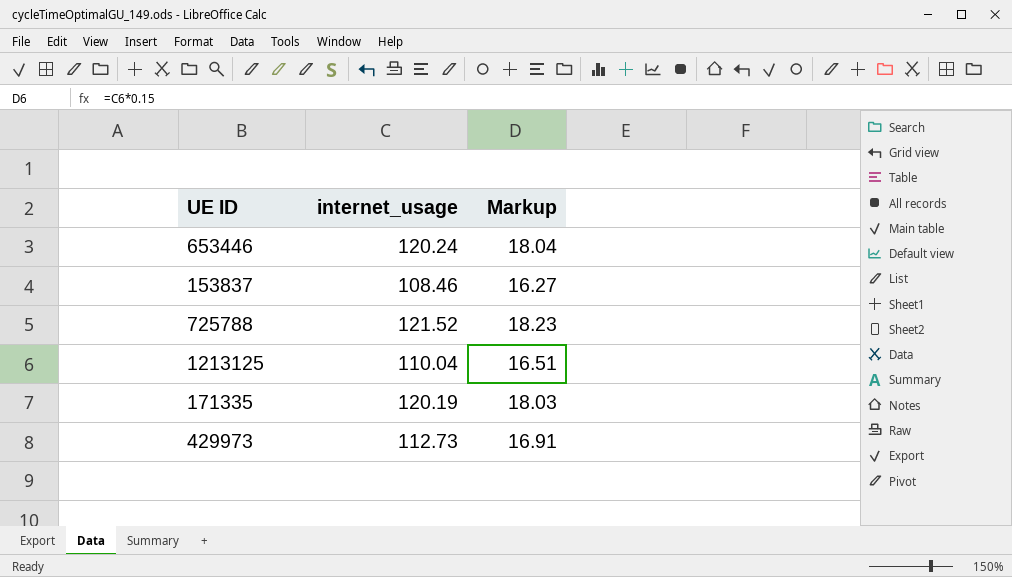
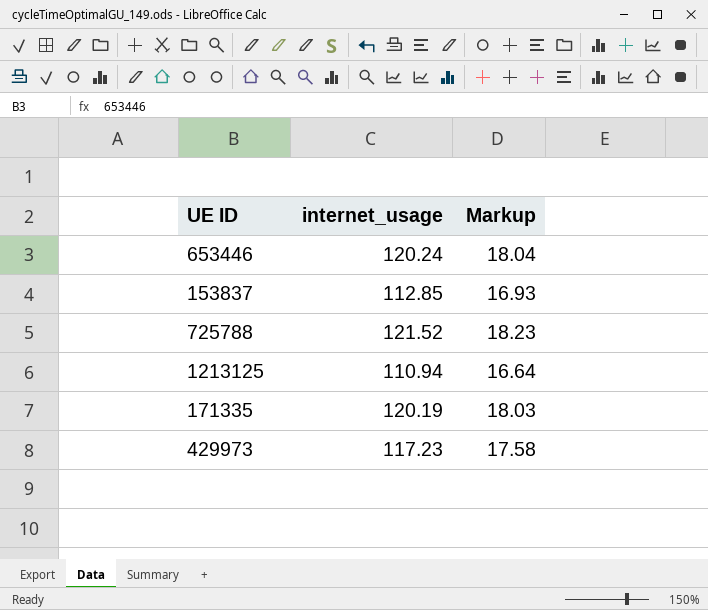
153837 | internet_usage: 108.46 -> 112.85
153837 | Markup: 16.27 -> 16.93
1213125 | internet_usage: 110.04 -> 110.94
1213125 | Markup: 16.51 -> 16.64
429973 | internet_usage: 112.73 -> 117.23
429973 | Markup: 16.91 -> 17.58

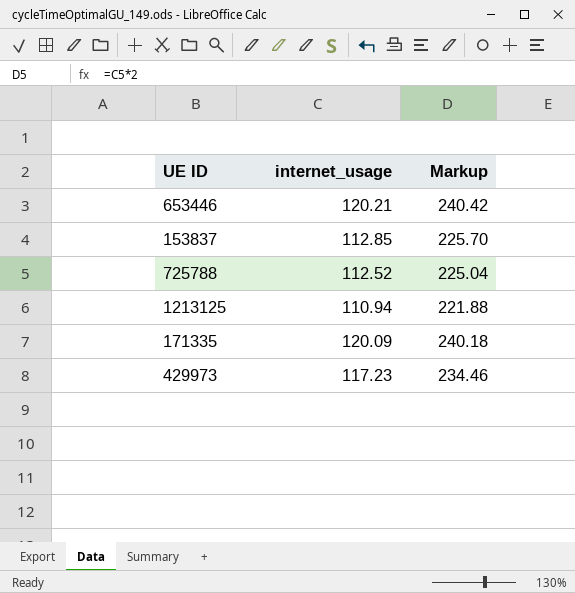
column Markup | formula: [internet_usage] * 0.15 -> [internet_usage] * 2
653446 | internet_usage: 120.24 -> 120.21
725788 | internet_usage: 121.52 -> 112.52
171335 | internet_usage: 120.19 -> 120.09

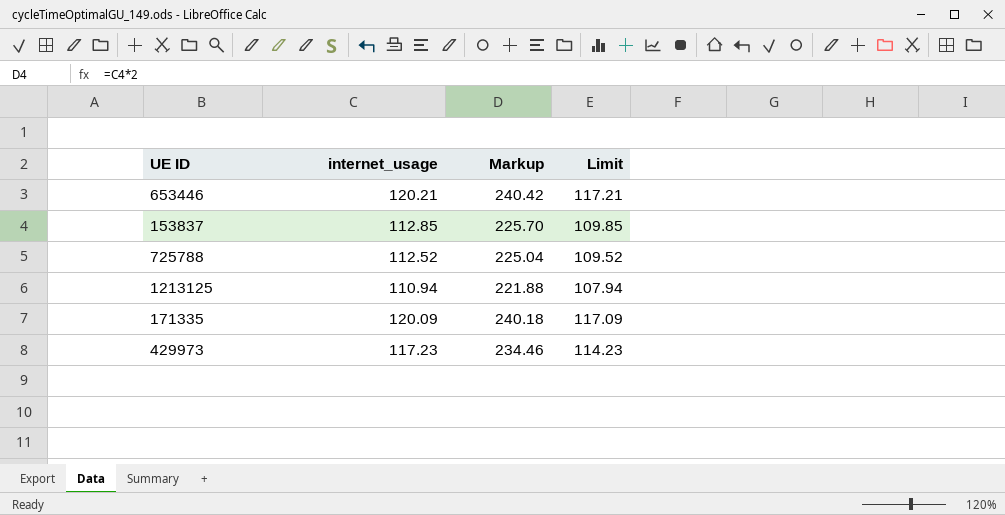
column Limit | formula: none -> [internet_usage] - 3

